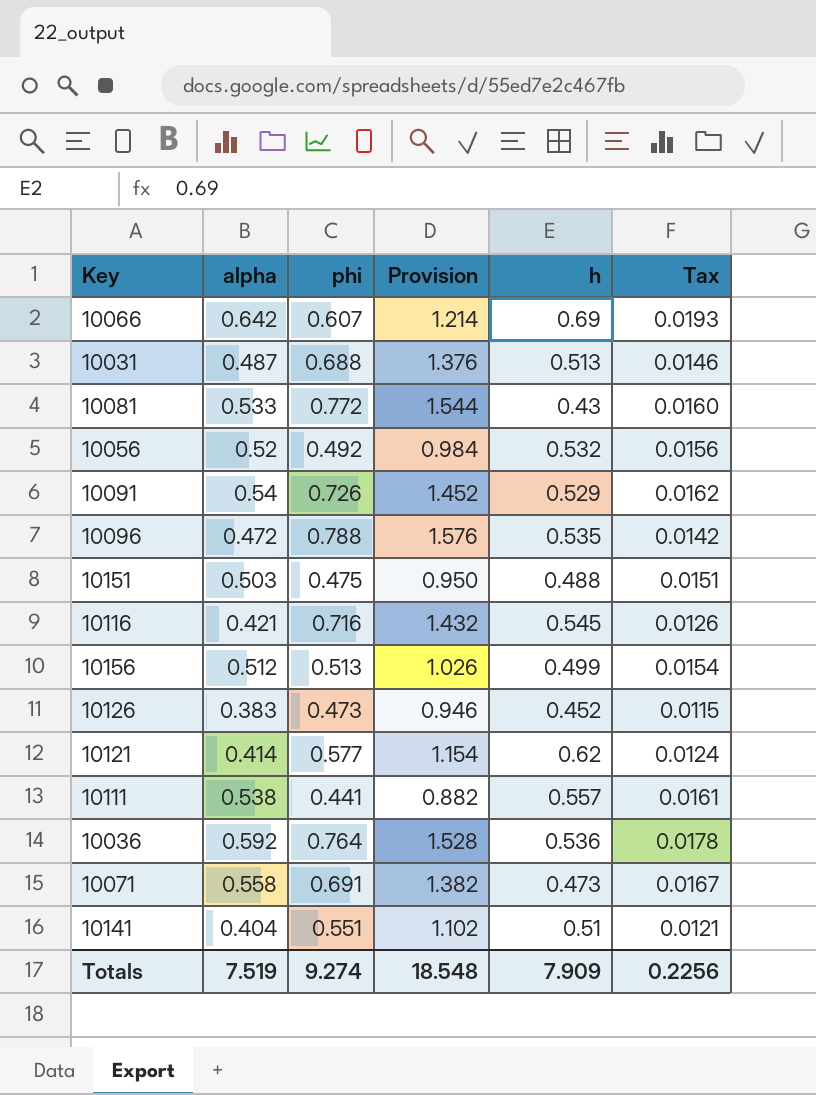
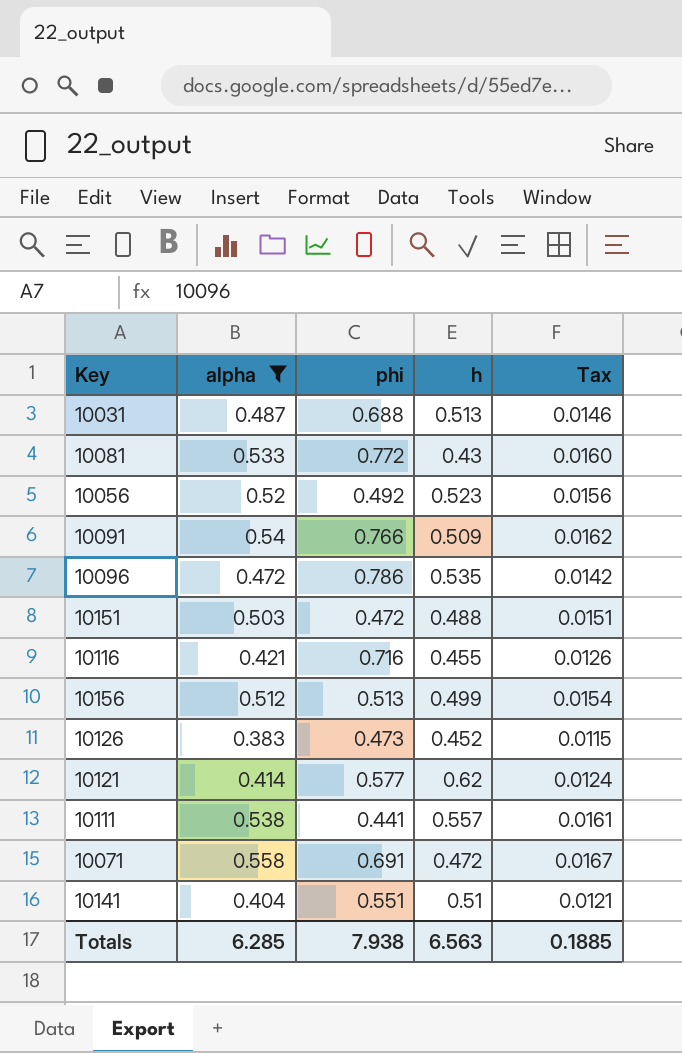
filter: none -> alpha <= 0.558
column Provision | formula: [phi] * 2 -> none
10056 | h: 0.532 -> 0.523
10091 | phi: 0.726 -> 0.766
10091 | h: 0.529 -> 0.509
10096 | phi: 0.788 -> 0.786
10151 | phi: 0.475 -> 0.472
10116 | h: 0.545 -> 0.455
10071 | h: 0.473 -> 0.472
Totals | alpha: 7.519 -> 6.285
Totals | phi: 9.274 -> 7.938
Totals | h: 7.909 -> 6.563
Totals | Tax: 0.2256 -> 0.1885

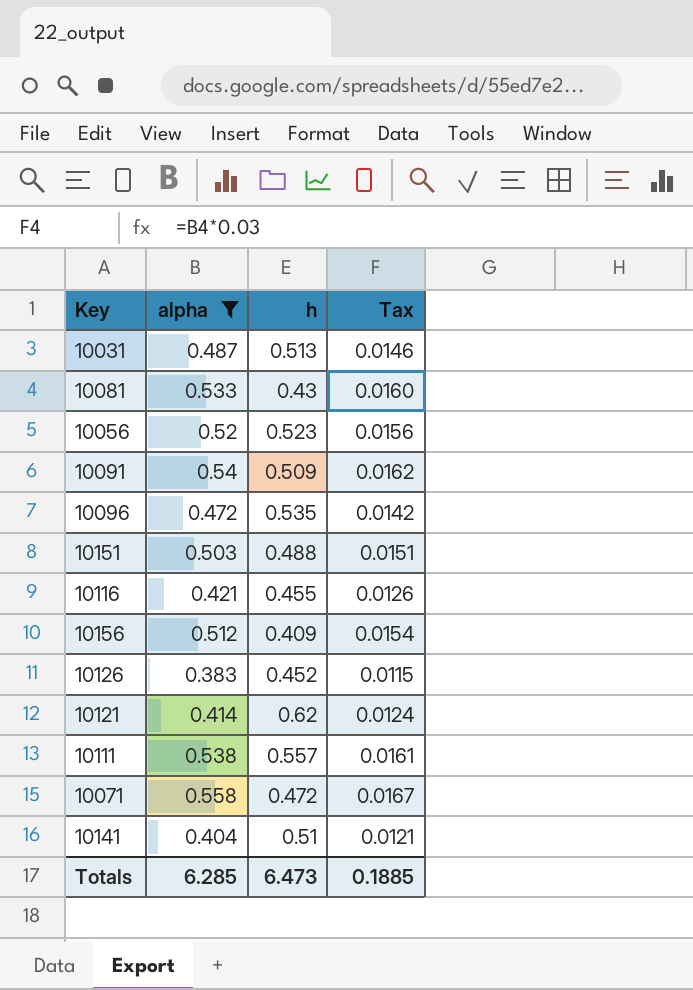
column phi | position: 3 -> none
10156 | h: 0.499 -> 0.409
Totals | h: 6.563 -> 6.473

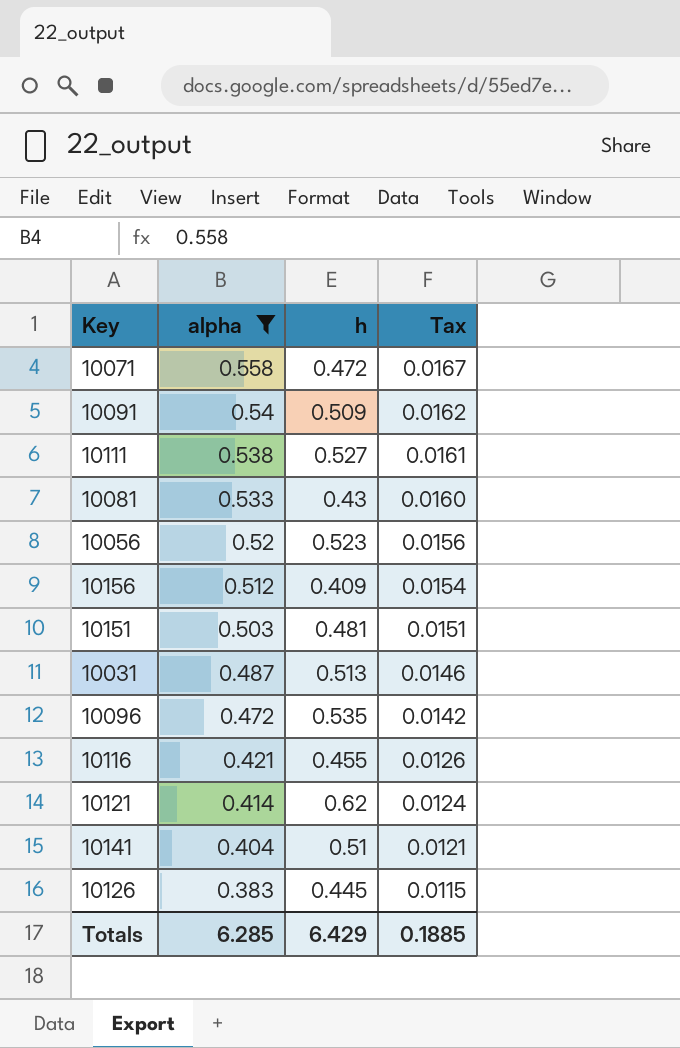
row order: none -> alpha descending
10111 | h: 0.557 -> 0.527
10151 | h: 0.488 -> 0.481
10126 | h: 0.452 -> 0.445
Totals | h: 6.473 -> 6.429

